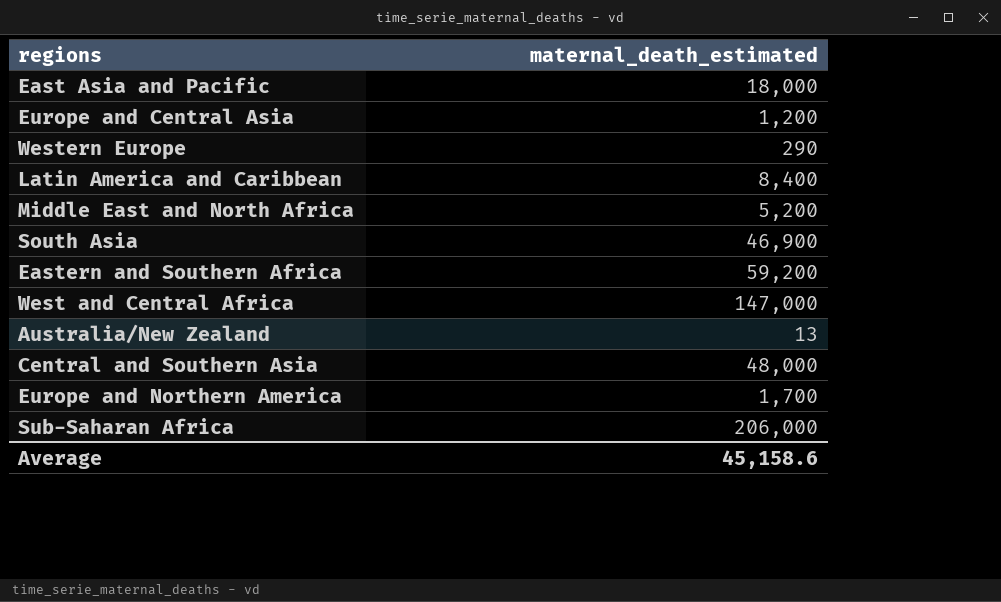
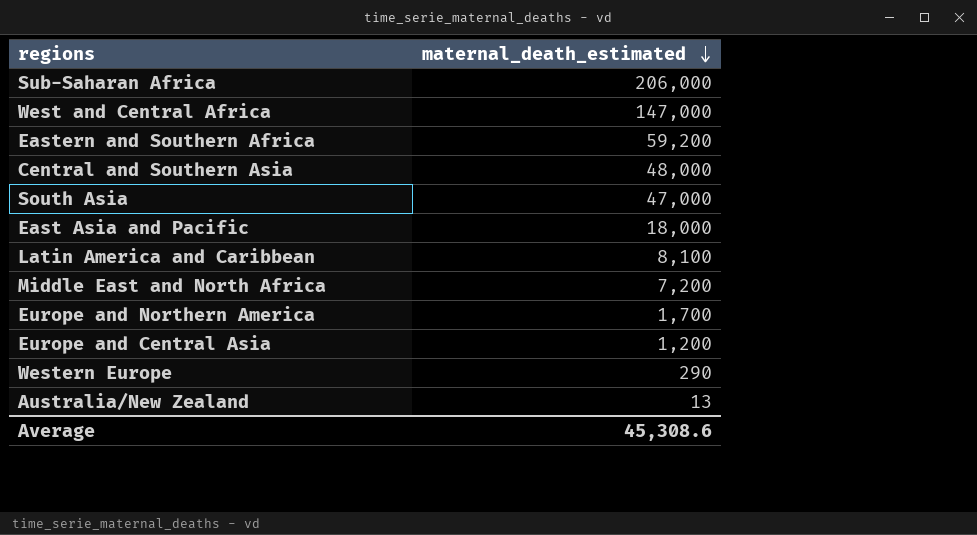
row order: none -> maternal_death_estimated descending
South Asia | maternal_death_estimated: 46,900 -> 47,000
Latin America and Caribbean | maternal_death_estimated: 8,400 -> 8,100
Middle East and North Africa | maternal_death_estimated: 5,200 -> 7,200
Average | maternal_death_estimated: 45,158.6 -> 45,308.6

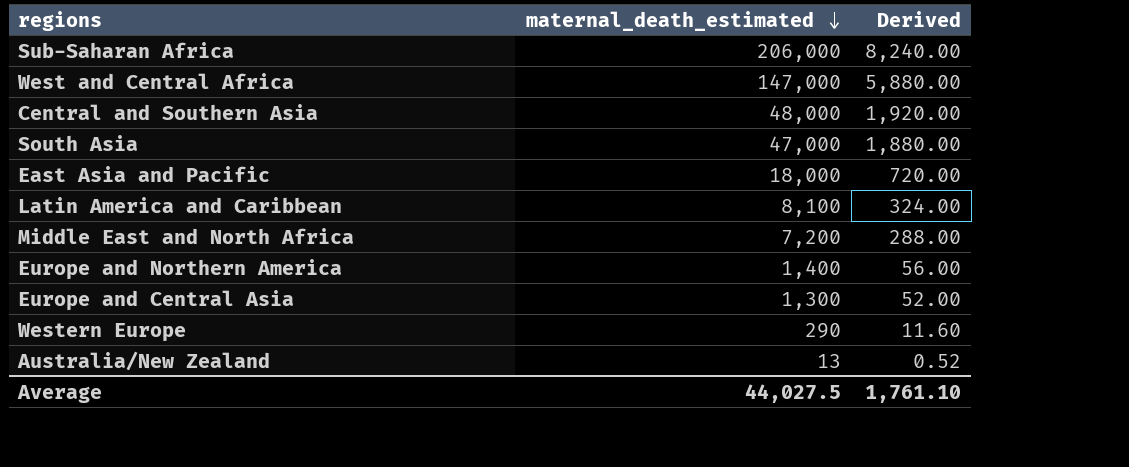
column Derived | formula: none -> [maternal_death_estimated] * 0.04
row Eastern and Southern Africa: 59,200 -> none
Europe and Northern America | maternal_death_estimated: 1,700 -> 1,400
Europe and Central Asia | maternal_death_estimated: 1,200 -> 1,300
Average | maternal_death_estimated: 45,308.6 -> 44,027.5

